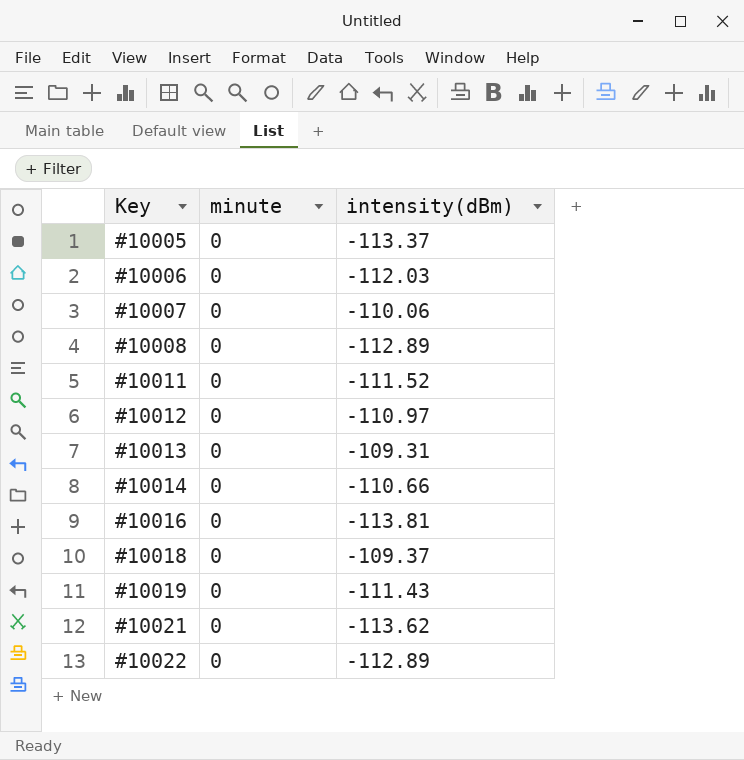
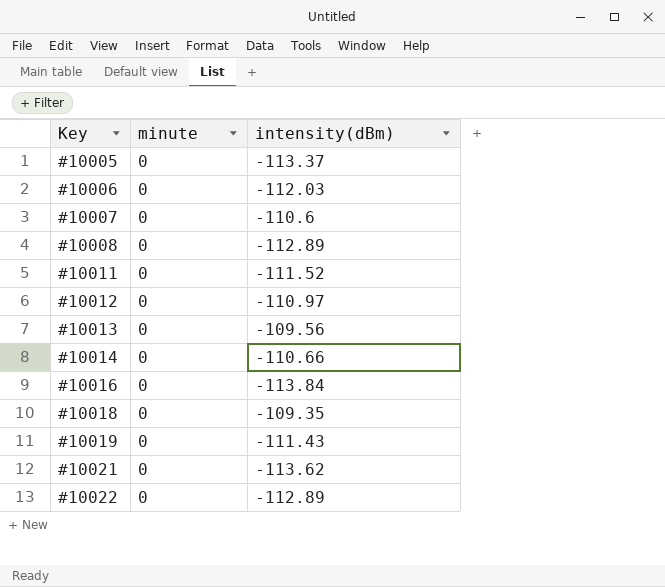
#10007 | intensity(dBm): -110.06 -> -110.6
#10013 | intensity(dBm): -109.31 -> -109.56
#10016 | intensity(dBm): -113.81 -> -113.84
#10018 | intensity(dBm): -109.37 -> -109.35

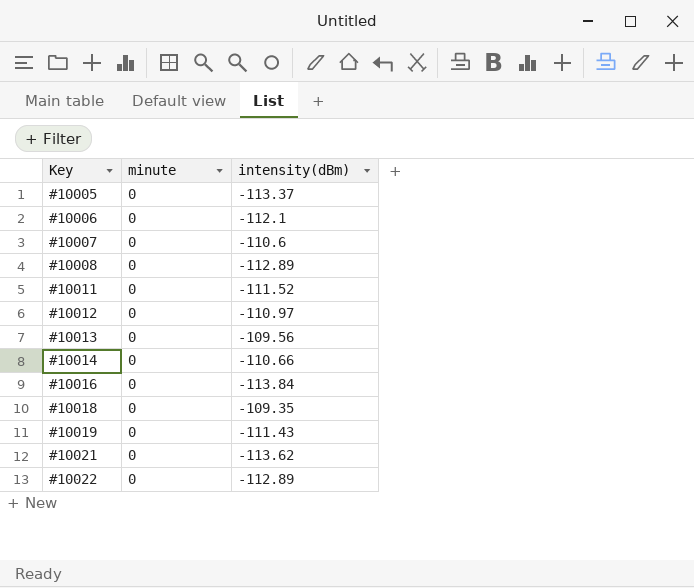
#10006 | intensity(dBm): -112.03 -> -112.1

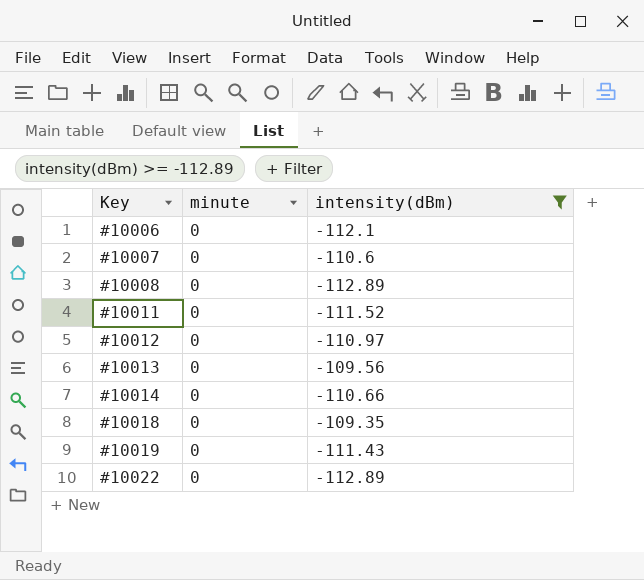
filter: none -> intensity(dBm) >= -112.89

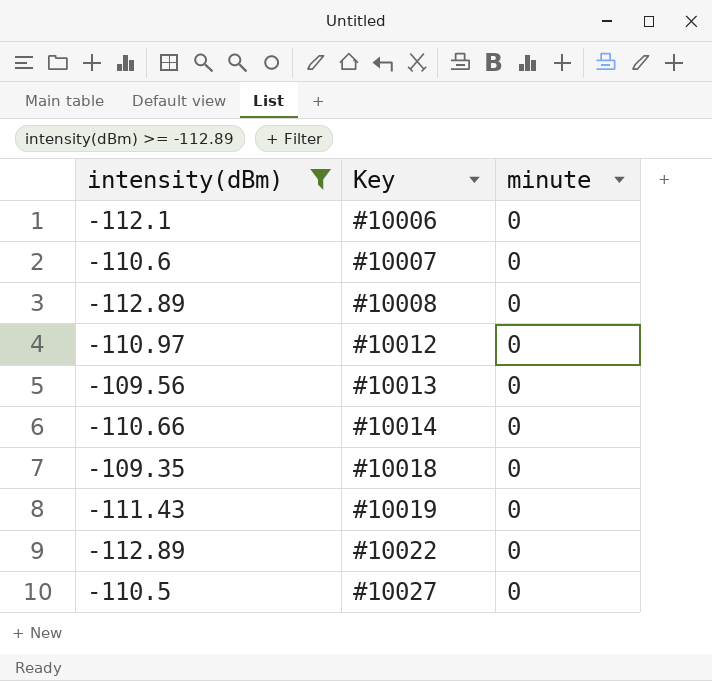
column intensity(dBm) | position: 3 -> 1
row #10011: 0 | -111.52 -> none
row #10027: none -> -110.5 | 0

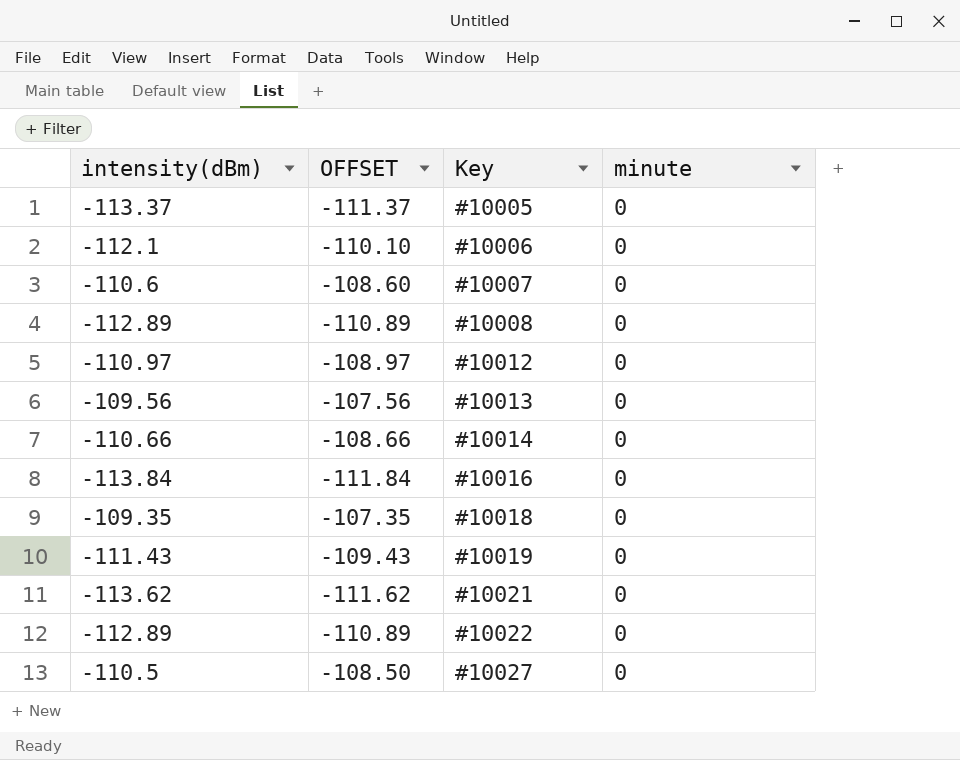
filter: intensity(dBm) >= -112.89 -> none
column OFFSET | formula: none -> [intensity(dBm)] + 2

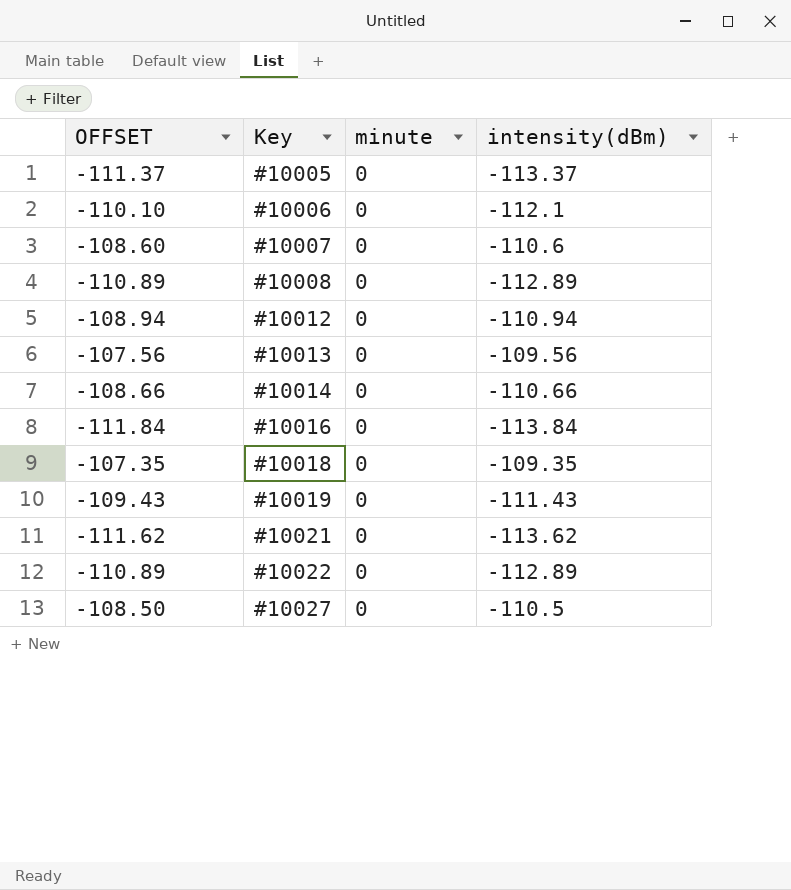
column intensity(dBm) | position: 1 -> 4
#10012 | OFFSET: -108.97 -> -108.94
#10012 | intensity(dBm): -110.97 -> -110.94

